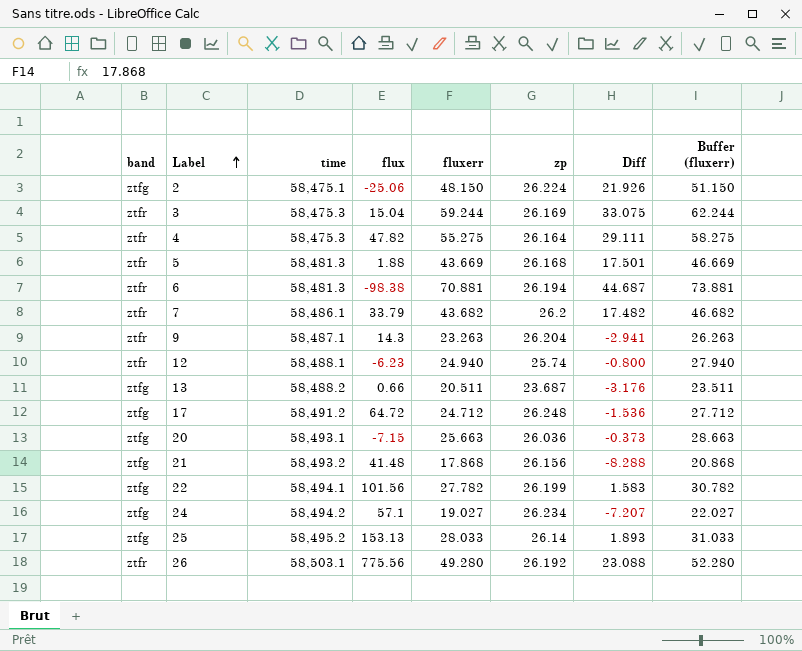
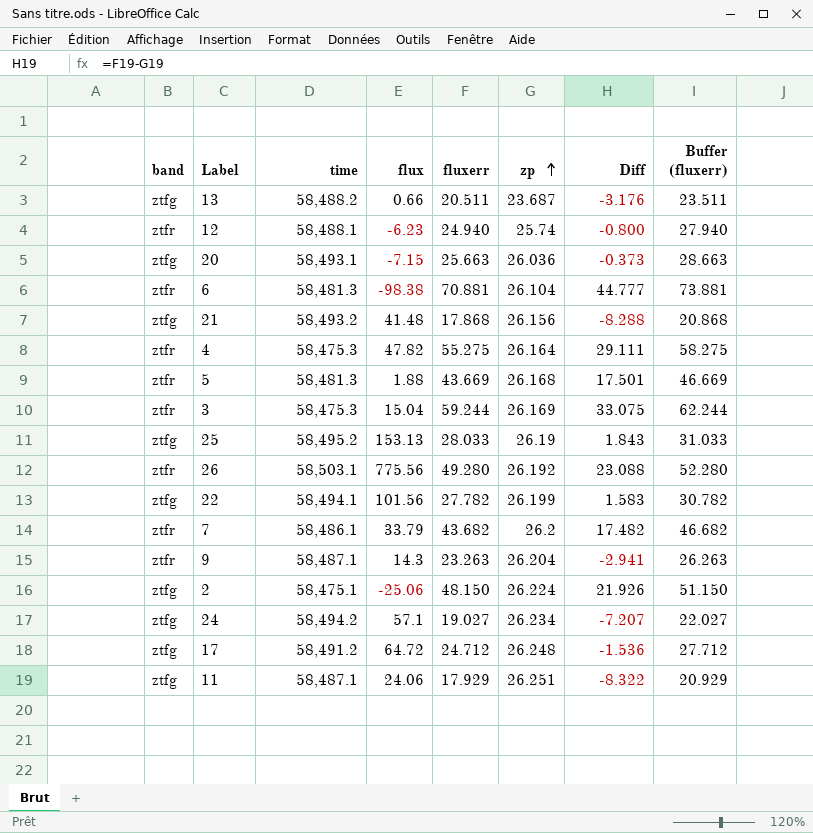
row order: Label ascending -> zp ascending
6 | zp: 26.194 -> 26.104
6 | Diff: 44.687 -> 44.777
25 | zp: 26.14 -> 26.19
25 | Diff: 1.893 -> 1.843
row 11: none -> ztfg | 58,487.1 | 24.06 | 17.929 | 26.251 | -8.322 | 20.929

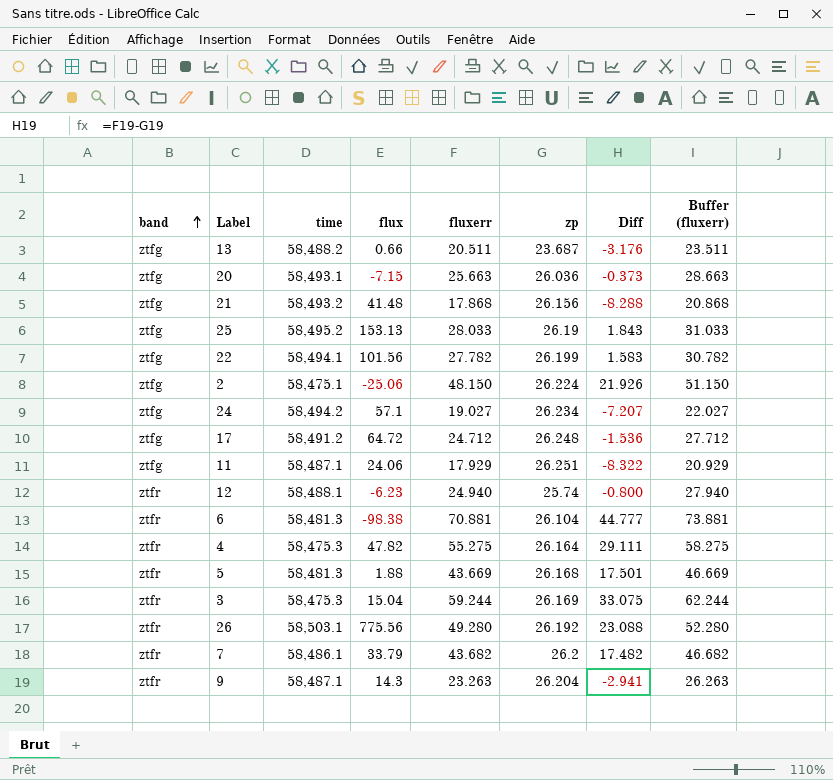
row order: zp ascending -> band ascending

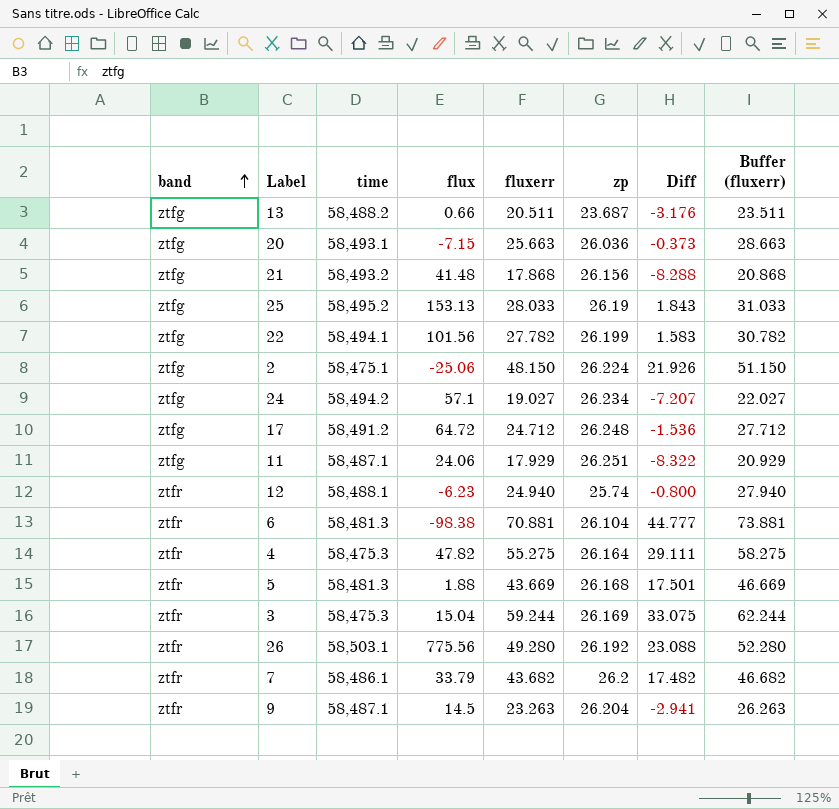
9 | flux: 14.3 -> 14.5

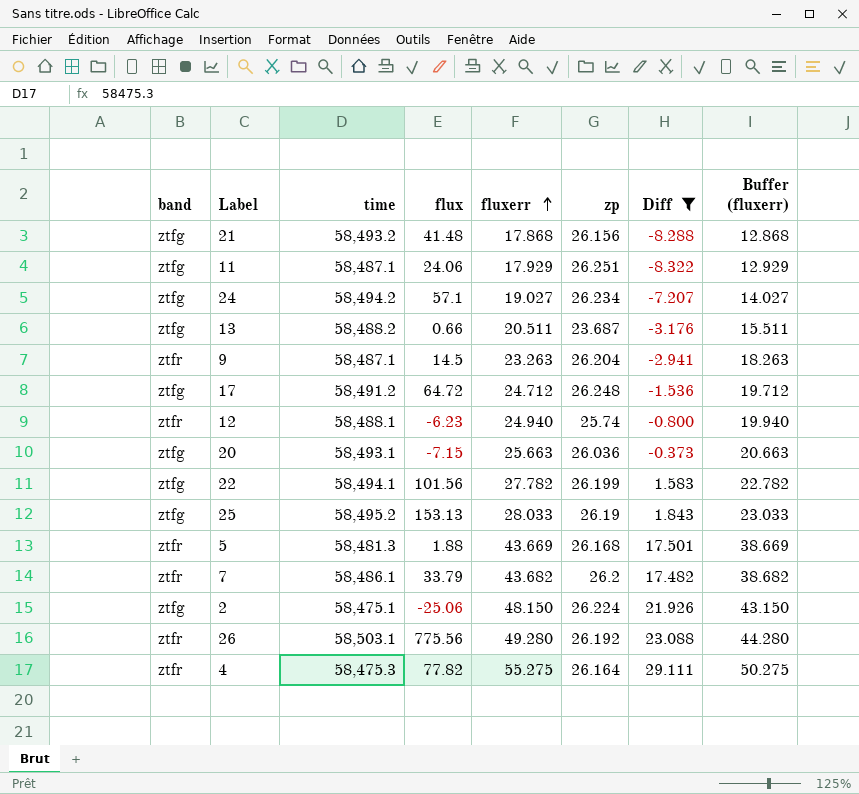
filter: none -> Diff <= 29.111
row order: band ascending -> fluxerr ascending
column Buffer (fluxerr) | formula: [fluxerr] + 3 -> [fluxerr] - 5
4 | flux: 47.82 -> 77.82

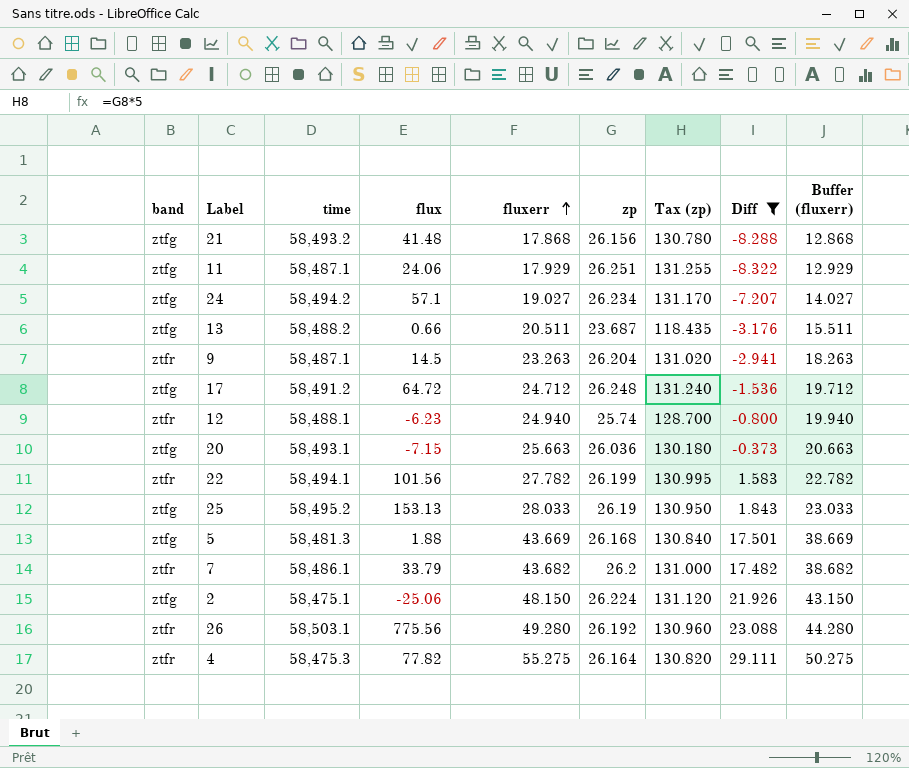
column Tax (zp) | formula: none -> [zp] * 5
22 | band: ztfg -> ztfr
5 | band: ztfr -> ztfg

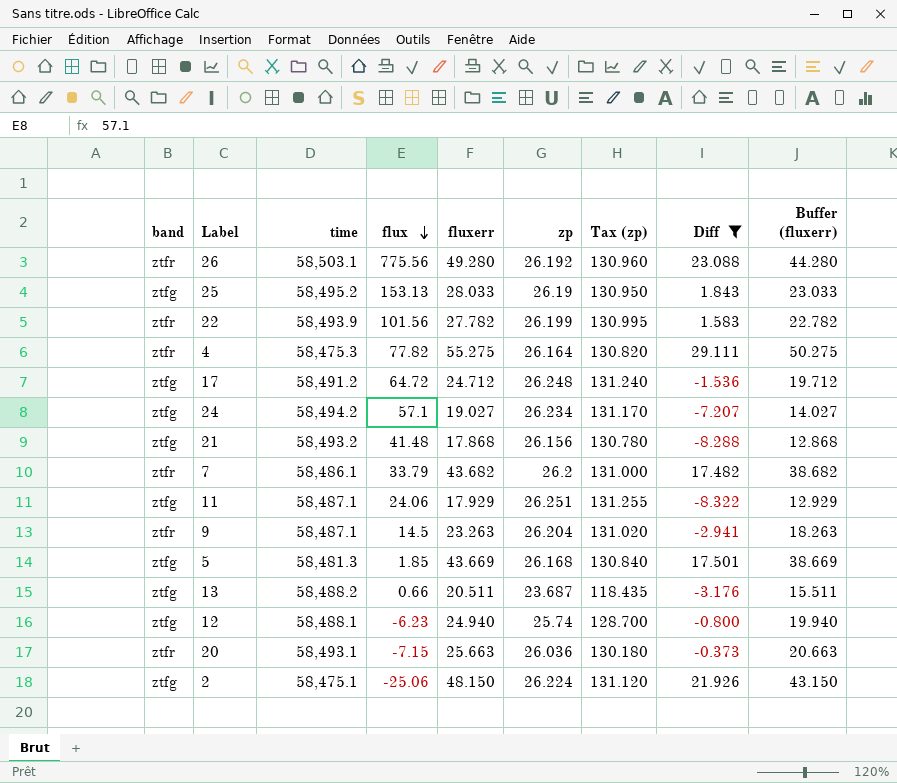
row order: fluxerr ascending -> flux descending
22 | time: 58,494.1 -> 58,493.9
5 | flux: 1.88 -> 1.85
12 | band: ztfr -> ztfg
20 | band: ztfg -> ztfr

